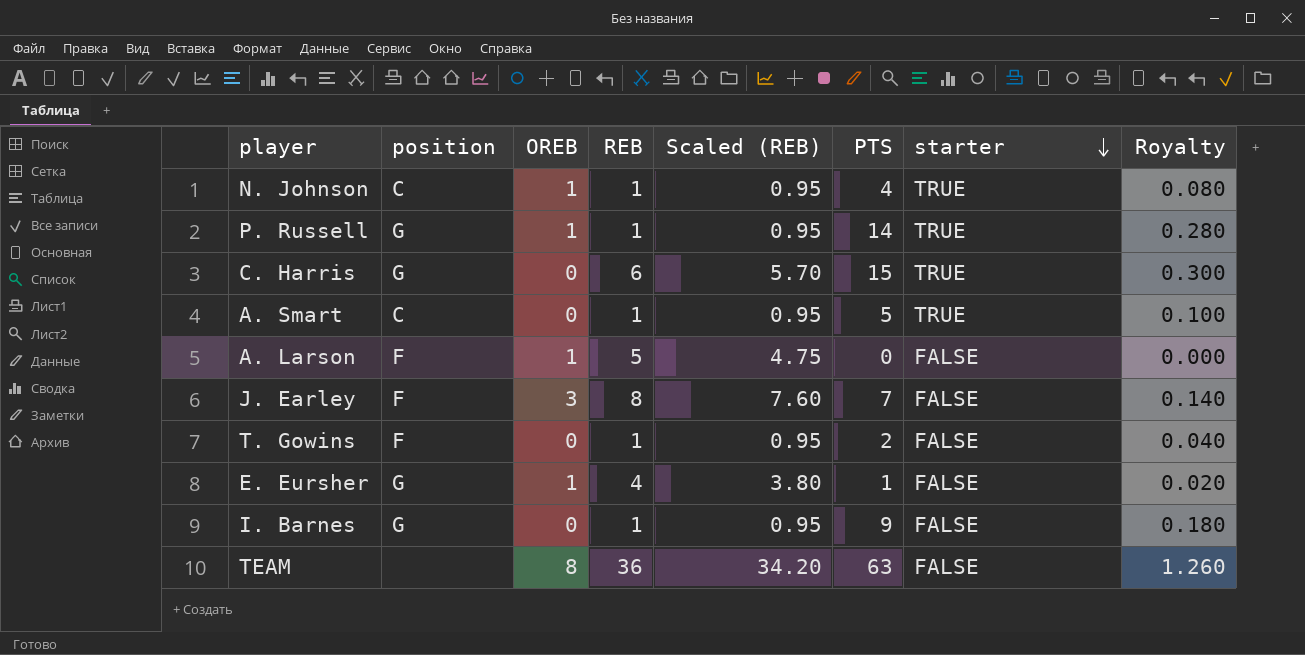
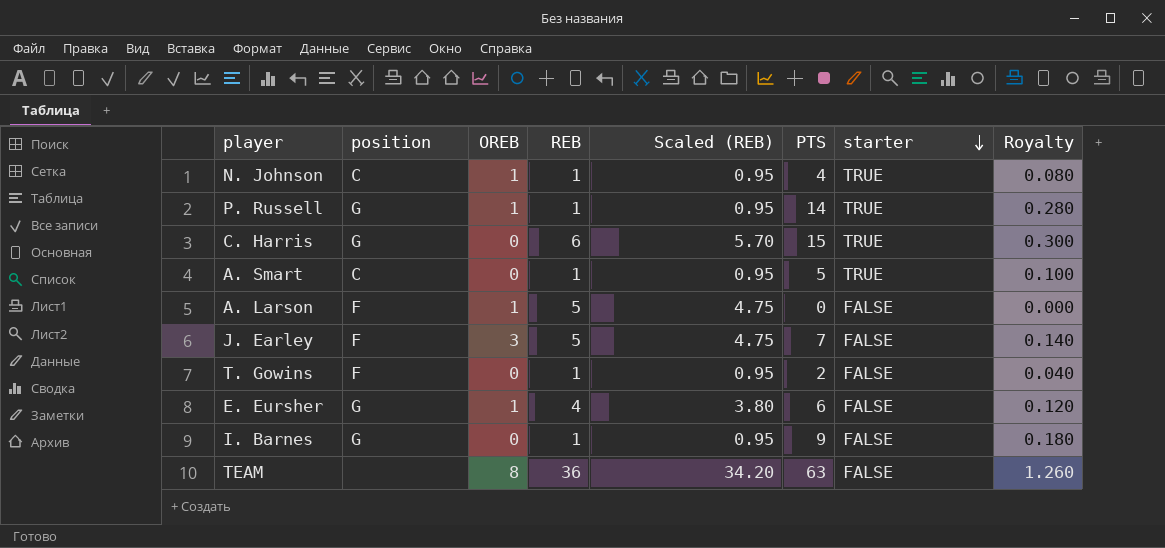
J. Earley | REB: 8 -> 5
J. Earley | Scaled (REB): 7.60 -> 4.75
E. Eursher | PTS: 1 -> 6
E. Eursher | Royalty: 0.020 -> 0.120

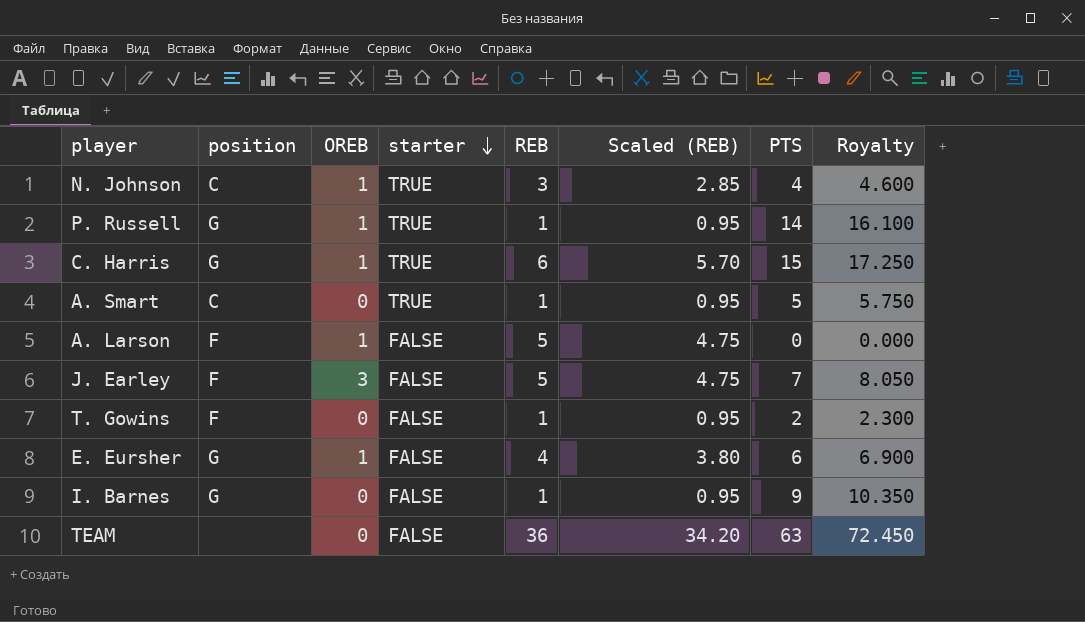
column starter | position: 7 -> 4
column Royalty | formula: [PTS] * 0.02 -> [PTS] * 1.15
N. Johnson | REB: 1 -> 3
N. Johnson | Scaled (REB): 0.95 -> 2.85
C. Harris | OREB: 0 -> 1
TEAM | OREB: 8 -> 0

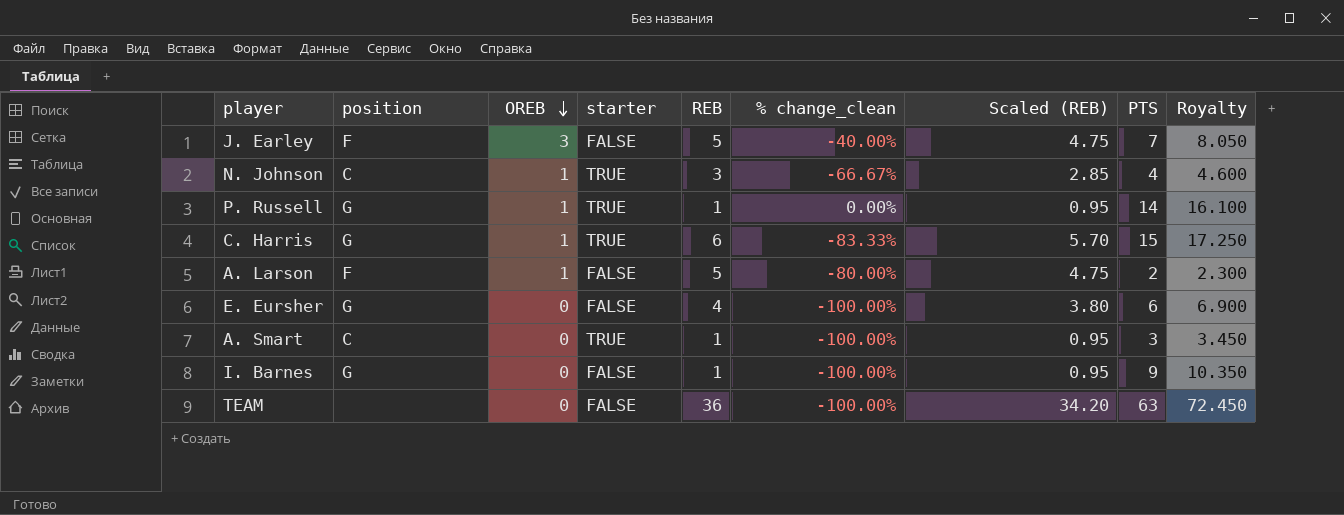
row order: starter descending -> OREB descending
column % change_clean | formula: none -> ([OREB] - [REB]) / [REB]
row T. Gowins: F | 0 | FALSE | 1 | 0.95 | 2 | 2.300 -> none
A. Larson | PTS: 0 -> 2
A. Larson | Royalty: 0.000 -> 2.300
E. Eursher | OREB: 1 -> 0
A. Smart | PTS: 5 -> 3
A. Smart | Royalty: 5.750 -> 3.450

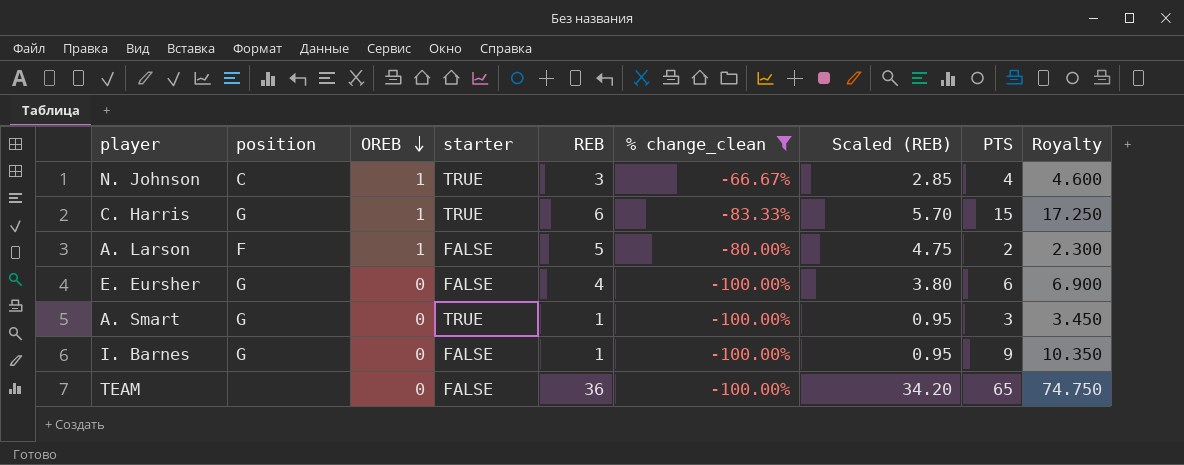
filter: none -> % change_clean <= -66.67%
A. Smart | position: C -> G
TEAM | PTS: 63 -> 65
TEAM | Royalty: 72.450 -> 74.750

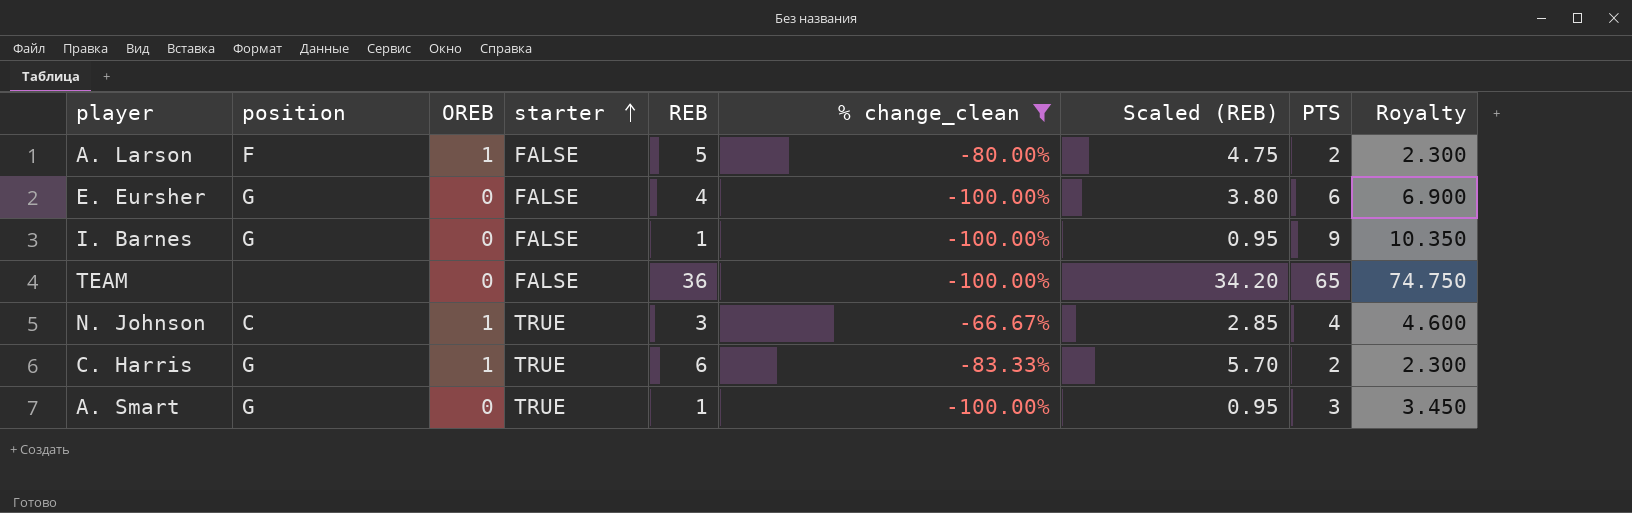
row order: OREB descending -> starter ascending
C. Harris | PTS: 15 -> 2
C. Harris | Royalty: 17.250 -> 2.300

